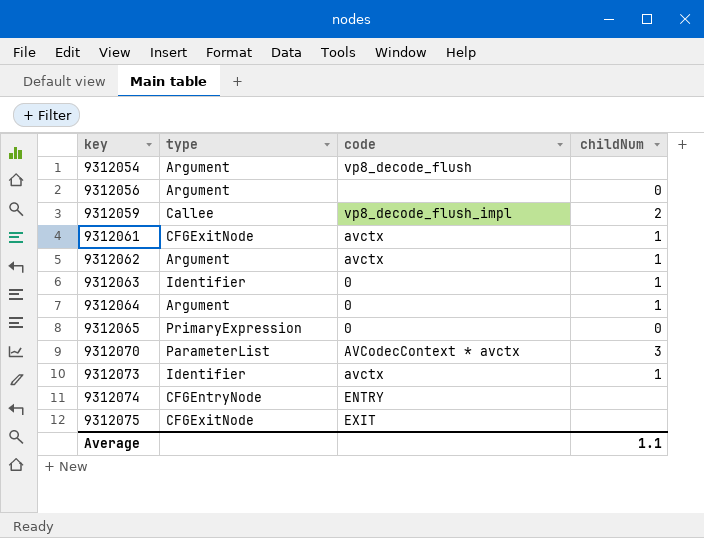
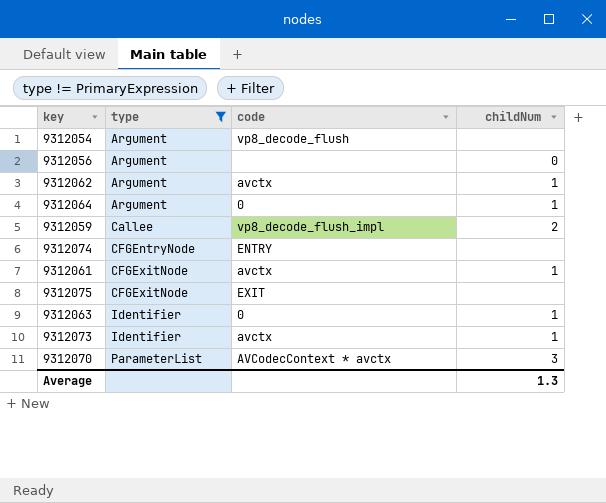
filter: none -> type != PrimaryExpression
row order: key ascending -> type ascending
Average | childNum: 1.1 -> 1.3

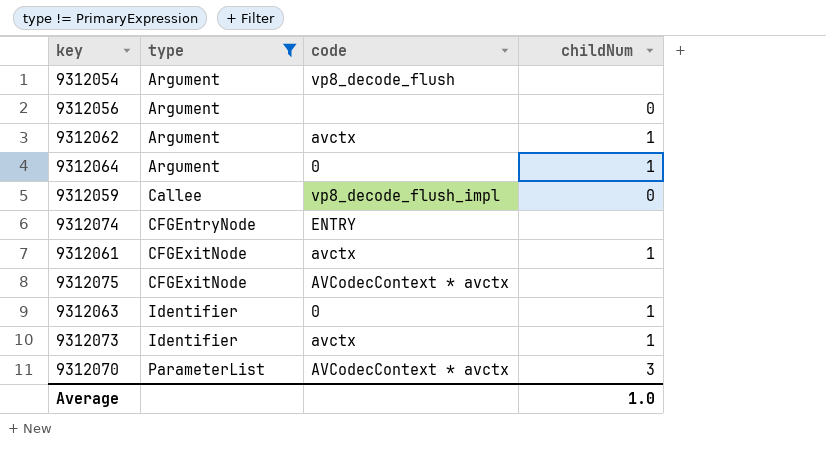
9312059 | childNum: 2 -> 0
9312075 | code: EXIT -> AVCodecContext * avctx
Average | childNum: 1.3 -> 1.0

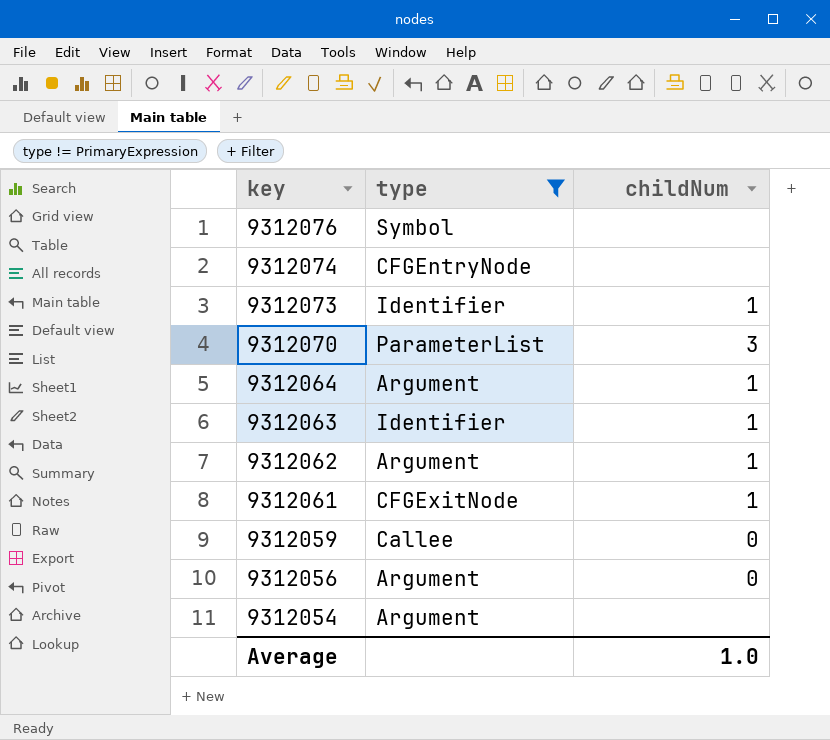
row order: type ascending -> key descending
column code | position: 3 -> none
row 9312075: CFGExitNode | AVCodecContext * avctx | none -> none
row 9312076: none -> Symbol | none

